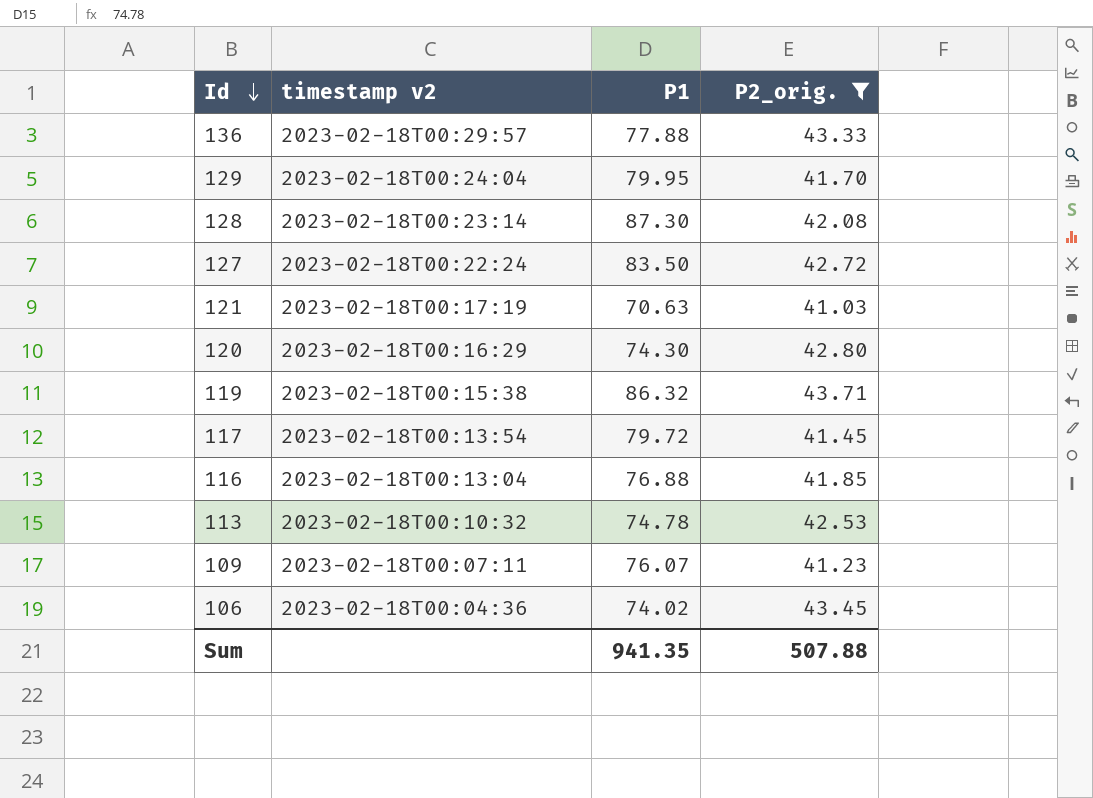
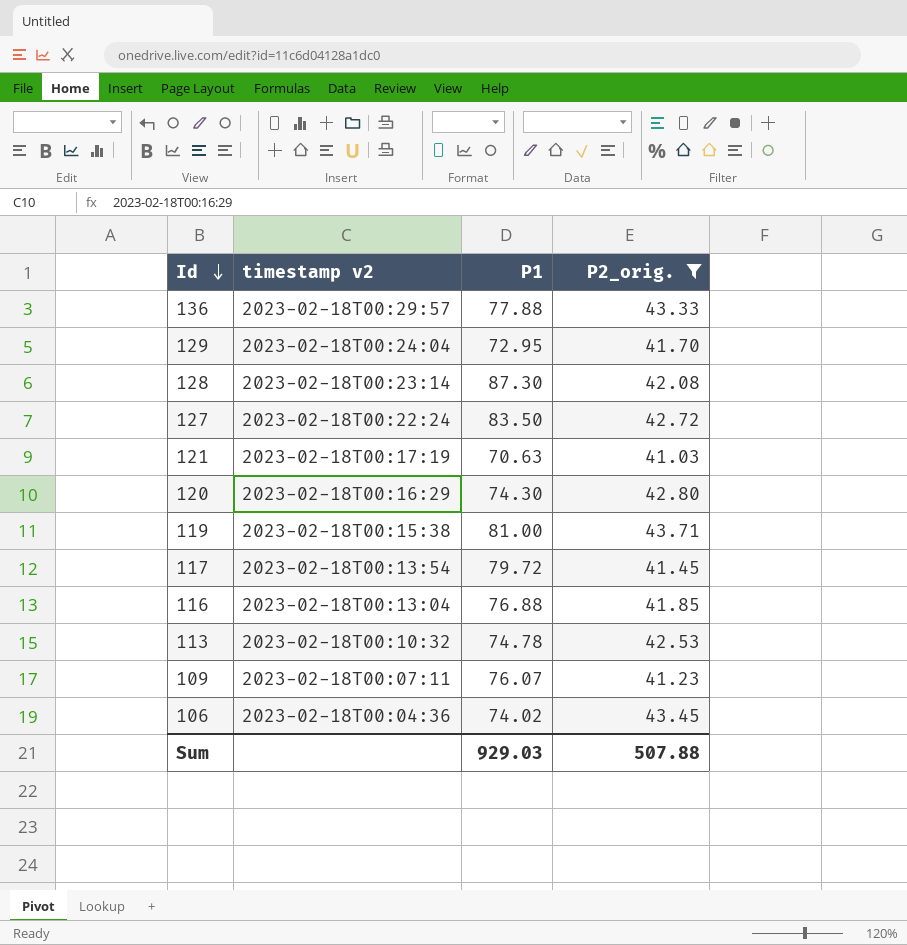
129 | P1: 79.95 -> 72.95
119 | P1: 86.32 -> 81.00
Sum | P1: 941.35 -> 929.03

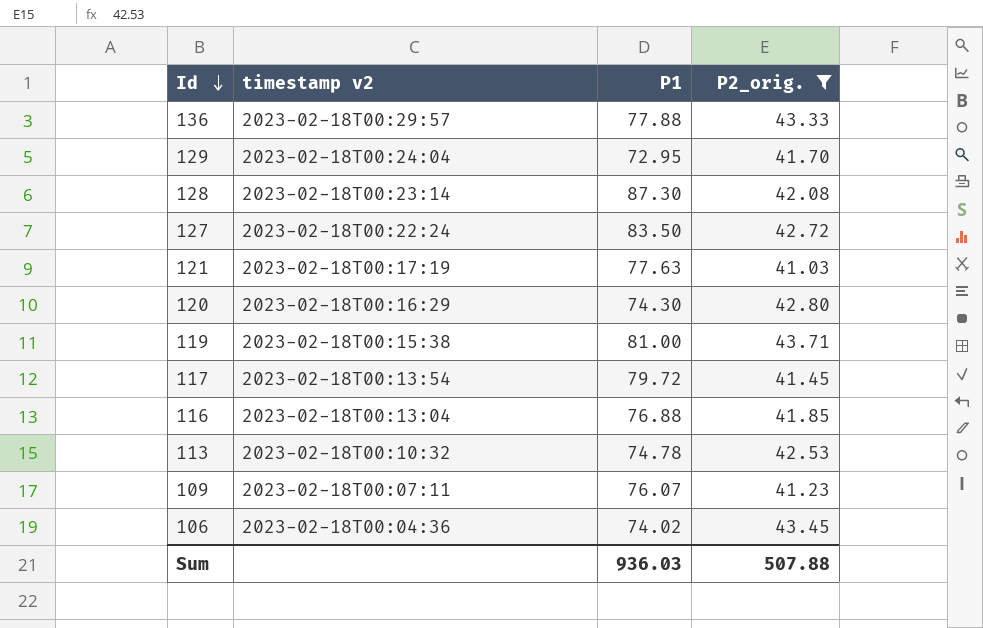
121 | P1: 70.63 -> 77.63
Sum | P1: 929.03 -> 936.03

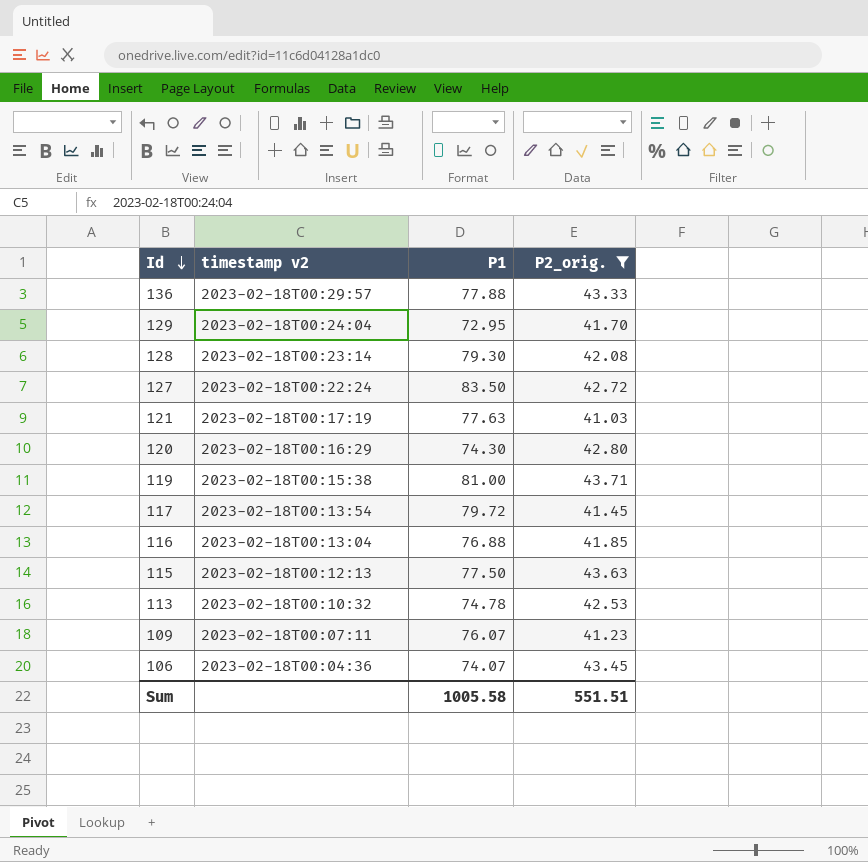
128 | P1: 87.30 -> 79.30
row 115: none -> 2023-02-18T00:12:13 | 77.50 | 43.63
106 | P1: 74.02 -> 74.07
Sum | P1: 936.03 -> 1005.58
Sum | P2_orig.: 507.88 -> 551.51

